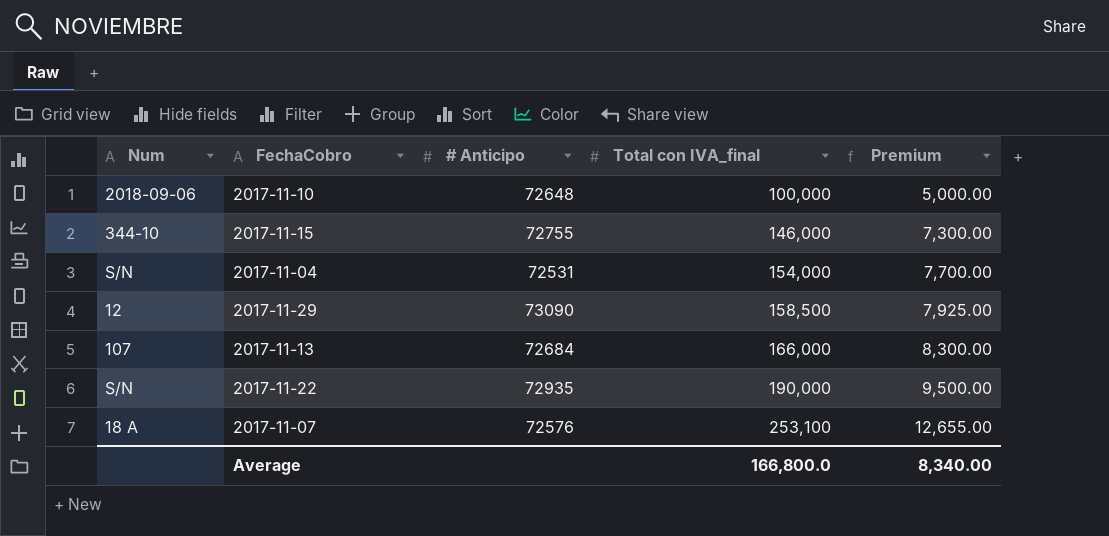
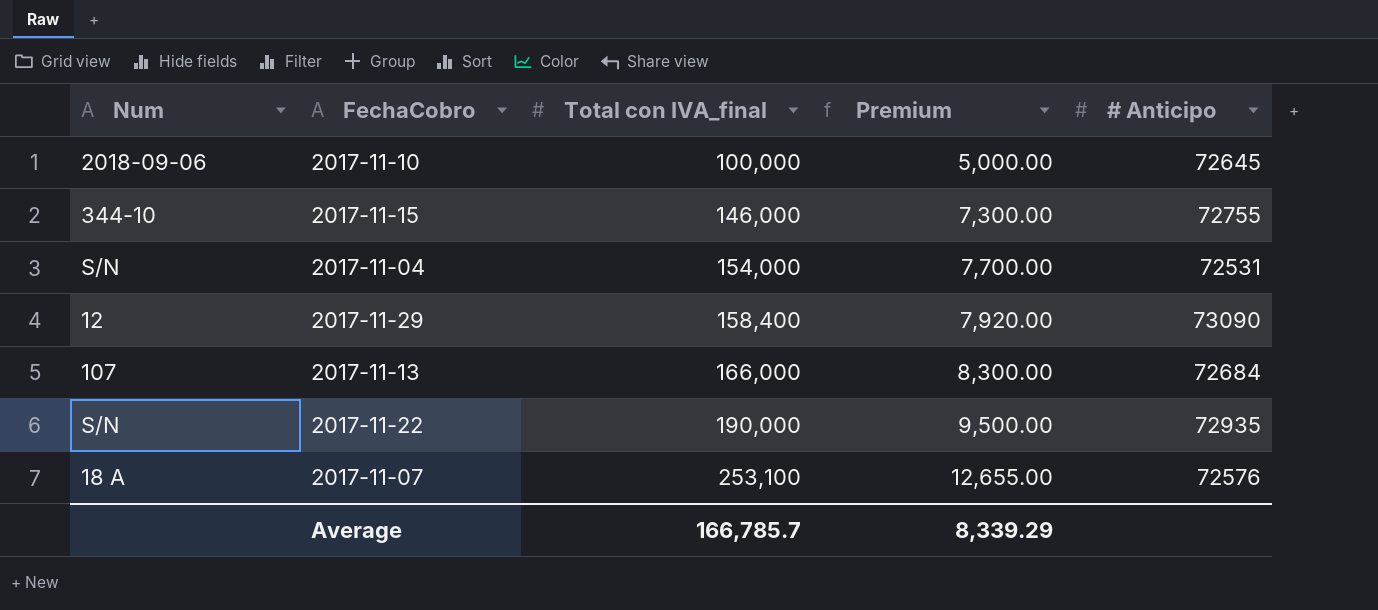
column # Anticipo | position: 3 -> 5
2017-11-10 | # Anticipo: 72648 -> 72645
2017-11-29 | Total con IVA_final: 158,500 -> 158,400
2017-11-29 | Premium: 7,925.00 -> 7,920.00
Average | Total con IVA_final: 166,800.0 -> 166,785.7
Average | Premium: 8,340.00 -> 8,339.29

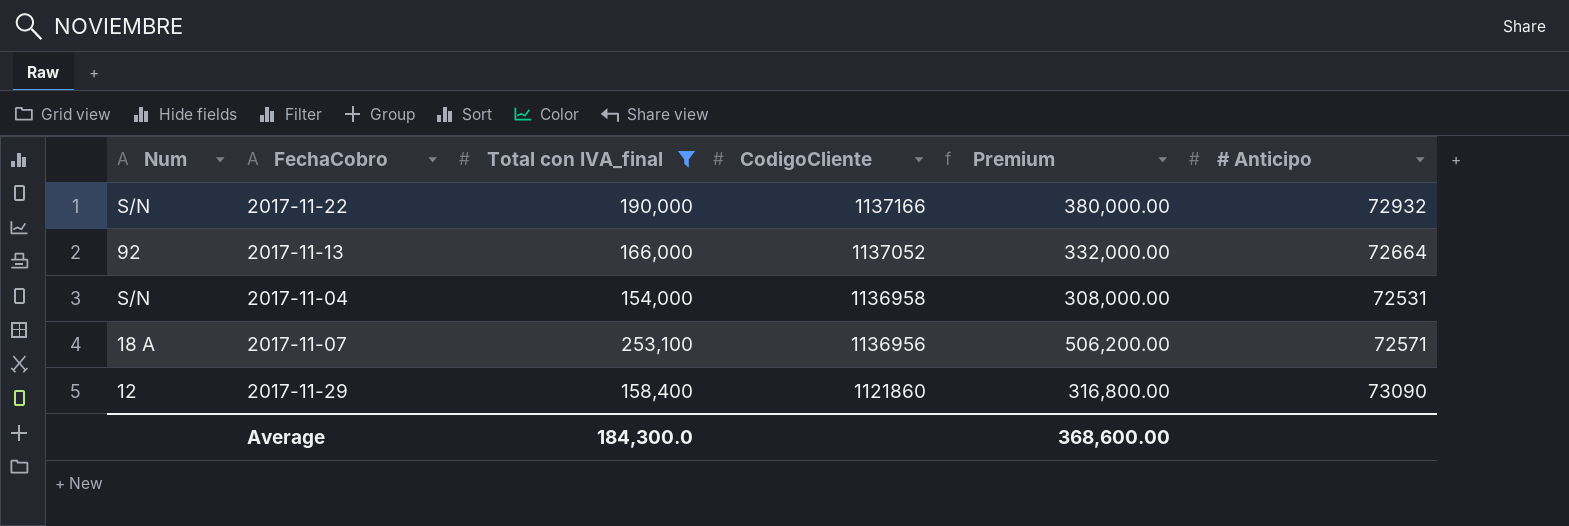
filter: none -> Total con IVA_final >= 154,000
row order: Total con IVA_final ascending -> CodigoCliente descending
column CodigoCliente | position: none -> 4
column Premium | formula: [Total con IVA_final] * 0.05 -> [Total con IVA_final] * 2
2017-11-22 | # Anticipo: 72935 -> 72932
2017-11-13 | Num: 107 -> 92
2017-11-13 | # Anticipo: 72684 -> 72664
2017-11-07 | # Anticipo: 72576 -> 72571
Average | Total con IVA_final: 166,785.7 -> 184,300.0
Average | Premium: 8,339.29 -> 368,600.00

